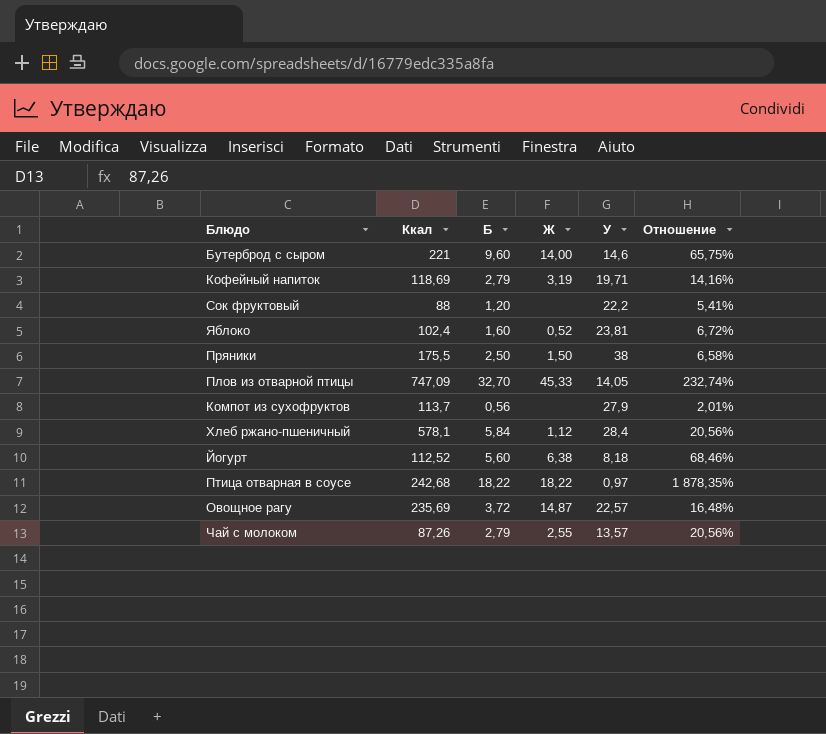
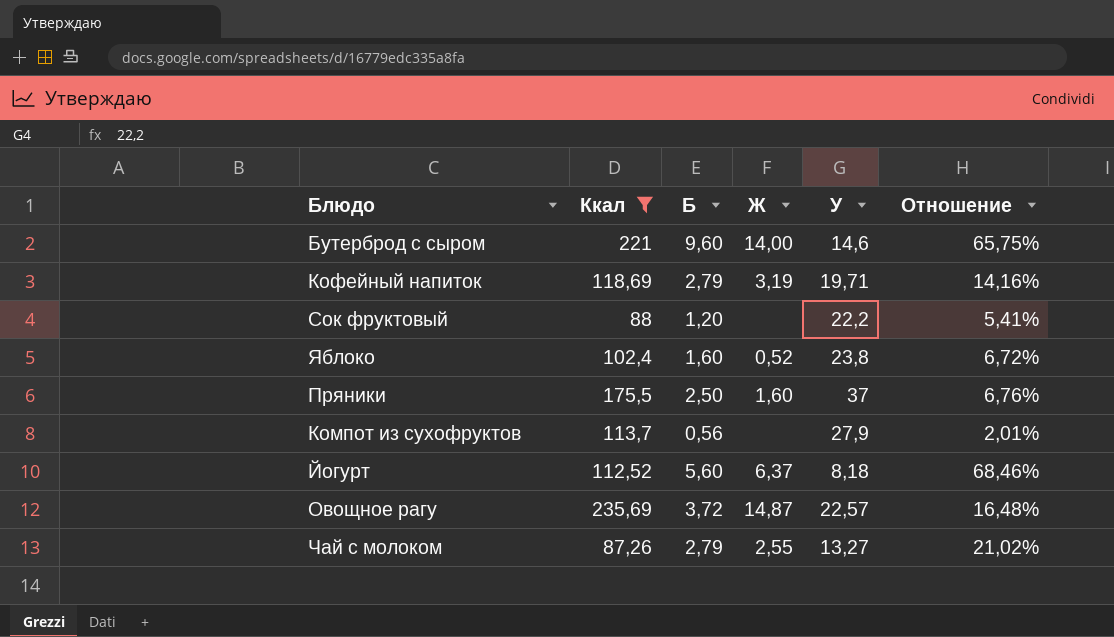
filter: none -> Ккал <= 235,69
Яблоко | У: 23,81 -> 23,8
Пряники | Ж: 1,50 -> 1,60
Пряники | У: 38 -> 37
Пряники | Отношение: 6,58% -> 6,76%
Йогурт | Ж: 6,38 -> 6,37
Чай с молоком | У: 13,57 -> 13,27
Чай с молоком | Отношение: 20,56% -> 21,02%

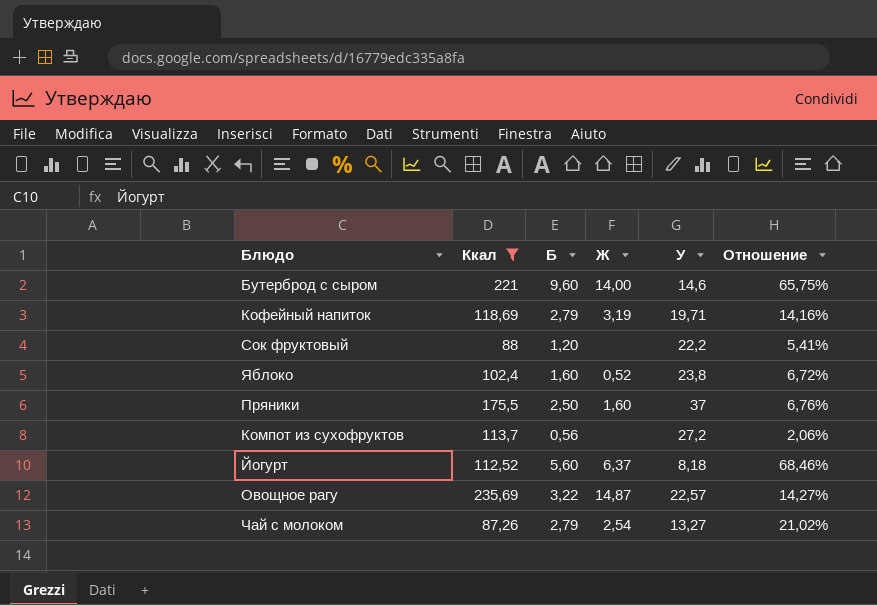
Компот из сухофруктов | У: 27,9 -> 27,2
Компот из сухофруктов | Отношение: 2,01% -> 2,06%
Овощное рагу | Б: 3,72 -> 3,22
Овощное рагу | Отношение: 16,48% -> 14,27%
Чай с молоком | Ж: 2,55 -> 2,54

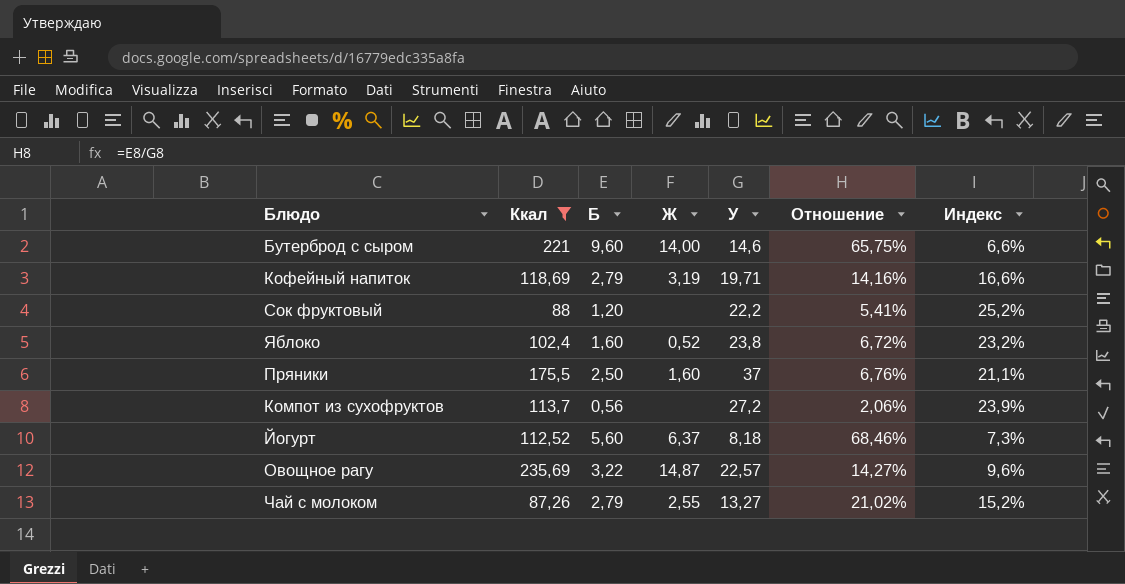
column Индекс | formula: none -> [У] / [Ккал]
Чай с молоком | Ж: 2,54 -> 2,55

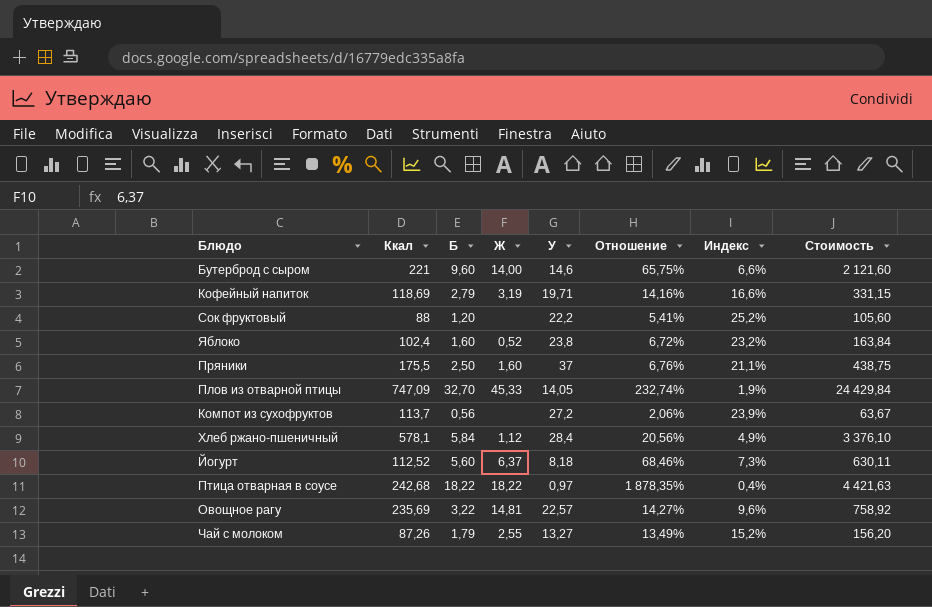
filter: Ккал <= 235,69 -> none
column Стоимость | formula: none -> [Ккал] * [Б]
Овощное рагу | Ж: 14,87 -> 14,81
Чай с молоком | Б: 2,79 -> 1,79
Чай с молоком | Отношение: 21,02% -> 13,49%

